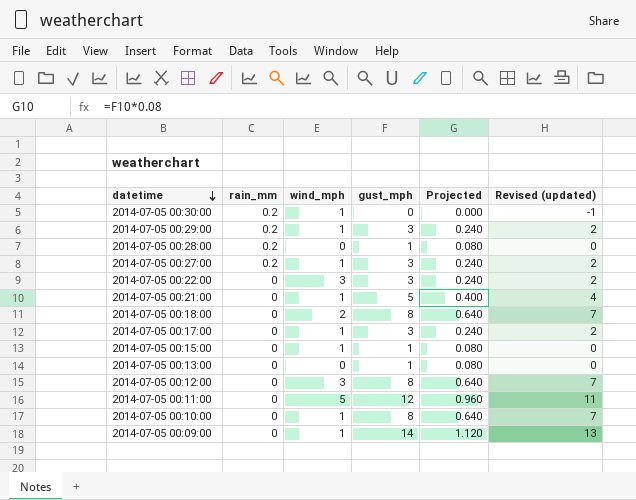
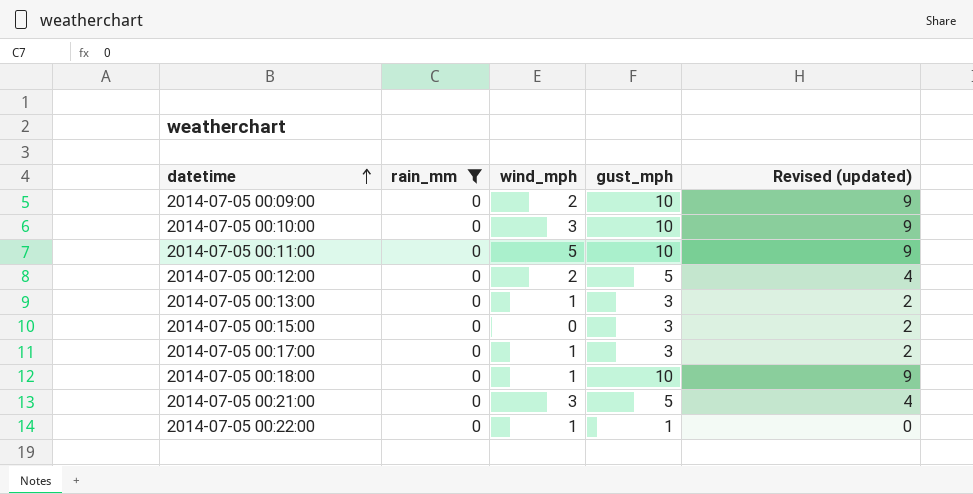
filter: none -> rain_mm = 0
row order: datetime descending -> datetime ascending
column Projected | formula: [gust_mph] * 0.08 -> none
2014-07-05 00:09:00 | wind_mph: 1 -> 2
2014-07-05 00:09:00 | gust_mph: 14 -> 10
2014-07-05 00:09:00 | Revised (updated): 13 -> 9
2014-07-05 00:10:00 | wind_mph: 1 -> 3
2014-07-05 00:10:00 | gust_mph: 8 -> 10
2014-07-05 00:10:00 | Revised (updated): 7 -> 9
2014-07-05 00:11:00 | gust_mph: 12 -> 10
2014-07-05 00:11:00 | Revised (updated): 11 -> 9
2014-07-05 00:12:00 | wind_mph: 3 -> 2
2014-07-05 00:12:00 | gust_mph: 8 -> 5
2014-07-05 00:12:00 | Revised (updated): 7 -> 4
2014-07-05 00:13:00 | wind_mph: 0 -> 1
2014-07-05 00:13:00 | gust_mph: 1 -> 3
2014-07-05 00:13:00 | Revised (updated): 0 -> 2
2014-07-05 00:15:00 | wind_mph: 1 -> 0
2014-07-05 00:15:00 | gust_mph: 1 -> 3
2014-07-05 00:15:00 | Revised (updated): 0 -> 2
2014-07-05 00:18:00 | wind_mph: 2 -> 1
2014-07-05 00:18:00 | gust_mph: 8 -> 10
2014-07-05 00:18:00 | Revised (updated): 7 -> 9
2014-07-05 00:21:00 | wind_mph: 1 -> 3
2014-07-05 00:22:00 | wind_mph: 3 -> 1
2014-07-05 00:22:00 | gust_mph: 3 -> 1
2014-07-05 00:22:00 | Revised (updated): 2 -> 0

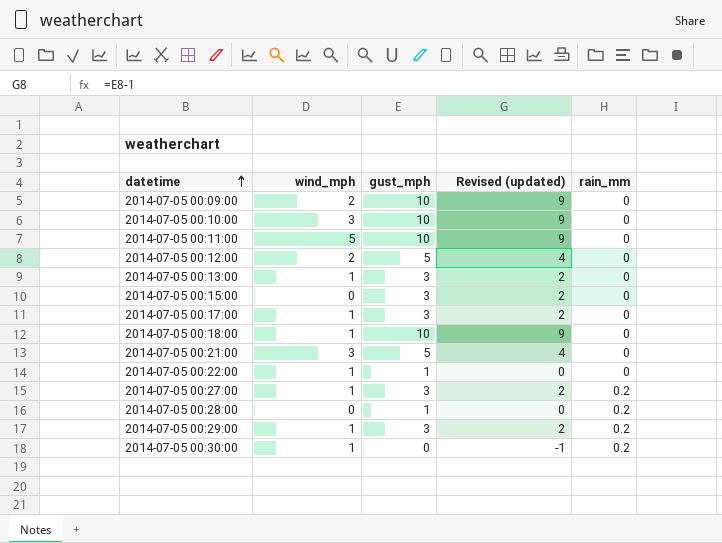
filter: rain_mm = 0 -> none
column rain_mm | position: 2 -> 5

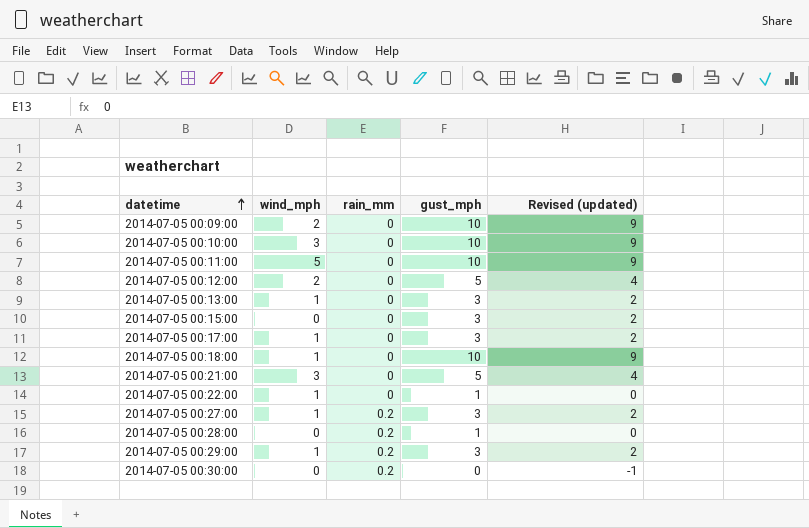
column rain_mm | position: 5 -> 3
2014-07-05 00:30:00 | wind_mph: 1 -> 0

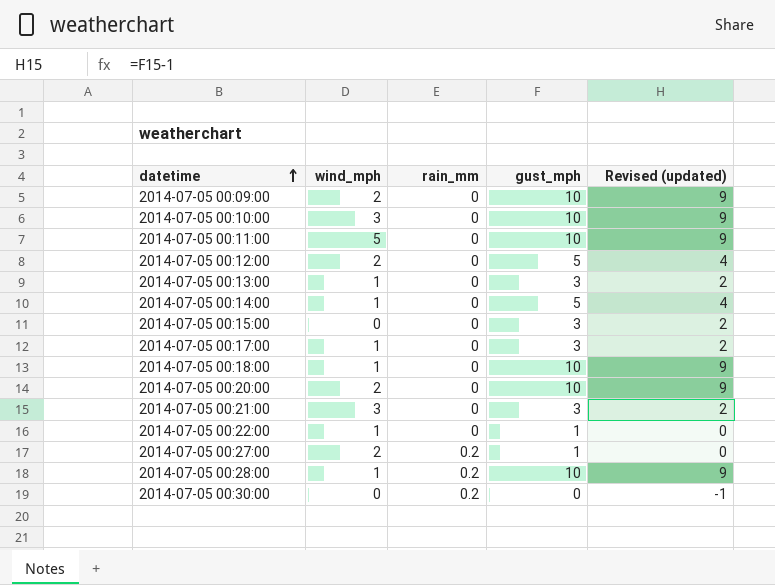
row 2014-07-05 00:29:00: 1 | 0.2 | 3 | 2 -> none
row 2014-07-05 00:14:00: none -> 1 | 0 | 5 | 4
row 2014-07-05 00:20:00: none -> 2 | 0 | 10 | 9
2014-07-05 00:21:00 | gust_mph: 5 -> 3
2014-07-05 00:21:00 | Revised (updated): 4 -> 2
2014-07-05 00:27:00 | wind_mph: 1 -> 2
2014-07-05 00:27:00 | gust_mph: 3 -> 1
2014-07-05 00:27:00 | Revised (updated): 2 -> 0
2014-07-05 00:28:00 | wind_mph: 0 -> 1
2014-07-05 00:28:00 | gust_mph: 1 -> 10
2014-07-05 00:28:00 | Revised (updated): 0 -> 9

